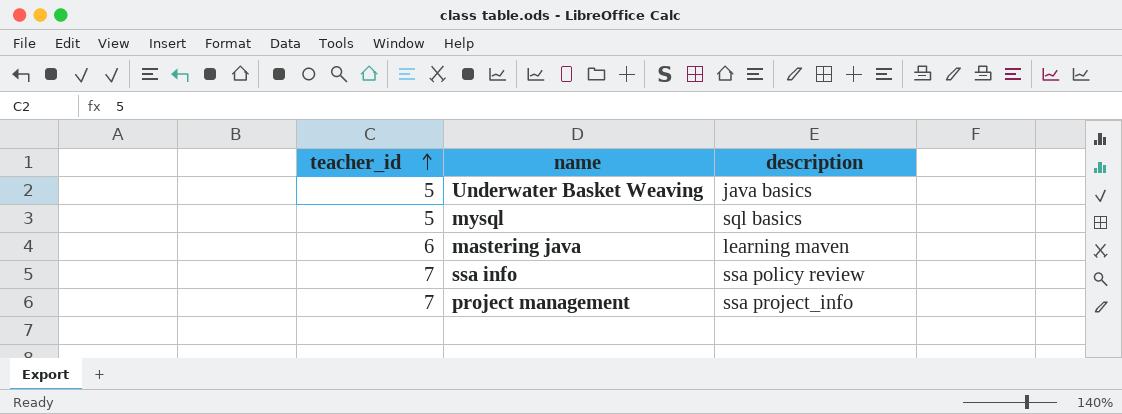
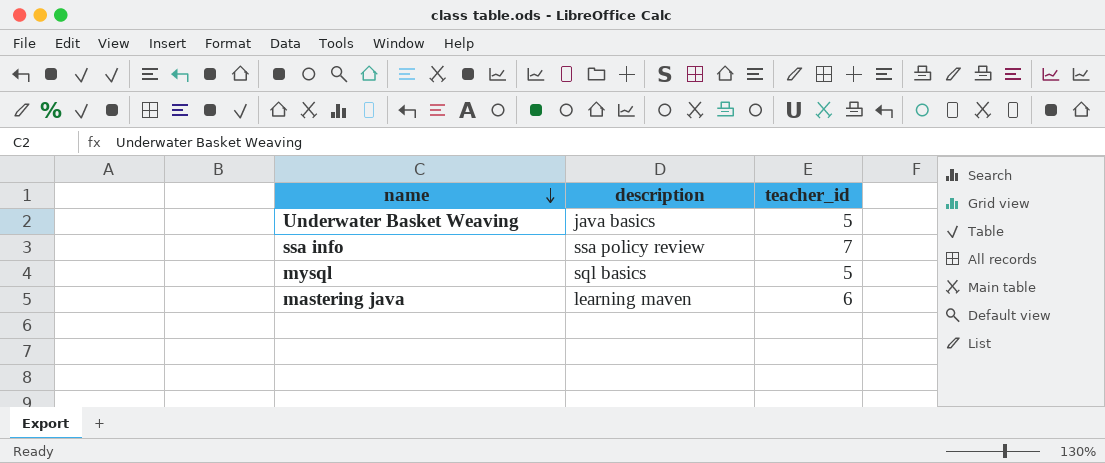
row order: teacher_id ascending -> name descending
column teacher_id | position: 1 -> 3
row project management: 7 | ssa project_info -> none

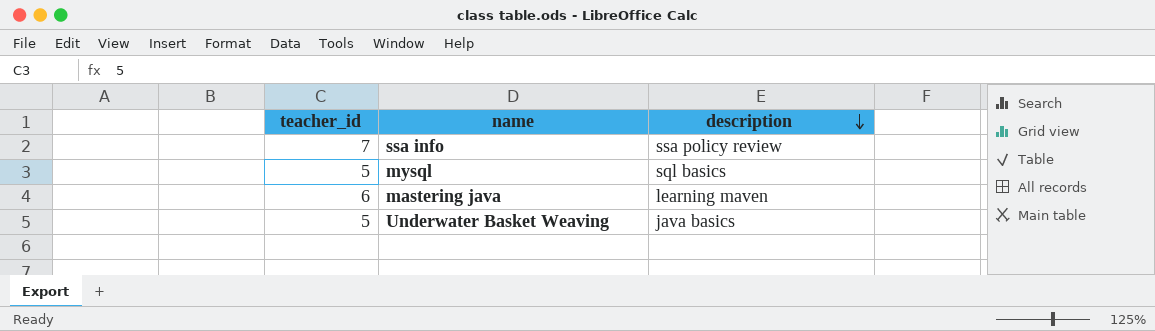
row order: name descending -> description descending
column teacher_id | position: 3 -> 1

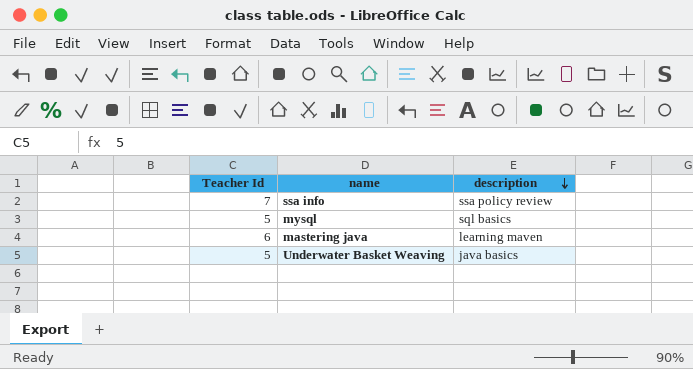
column name: teacher_id -> Teacher Id

